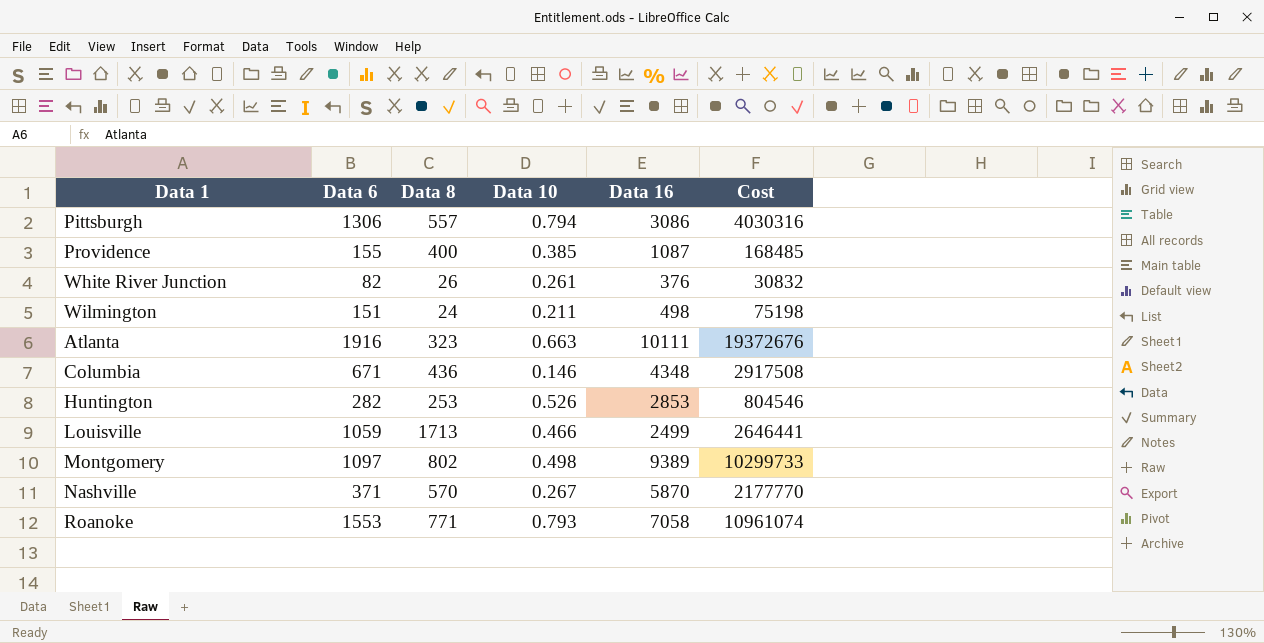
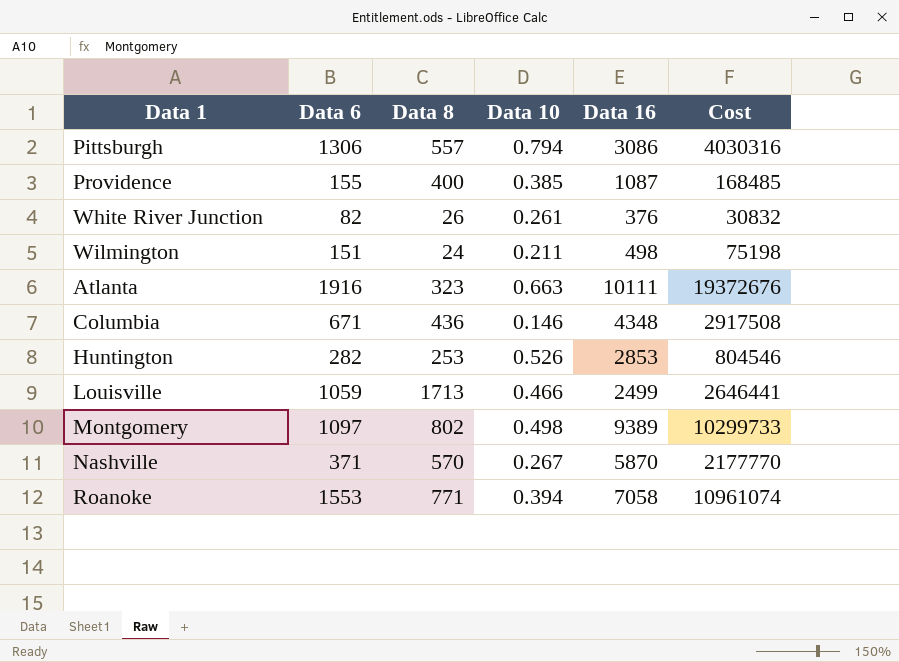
Roanoke | Data 10: 0.793 -> 0.394

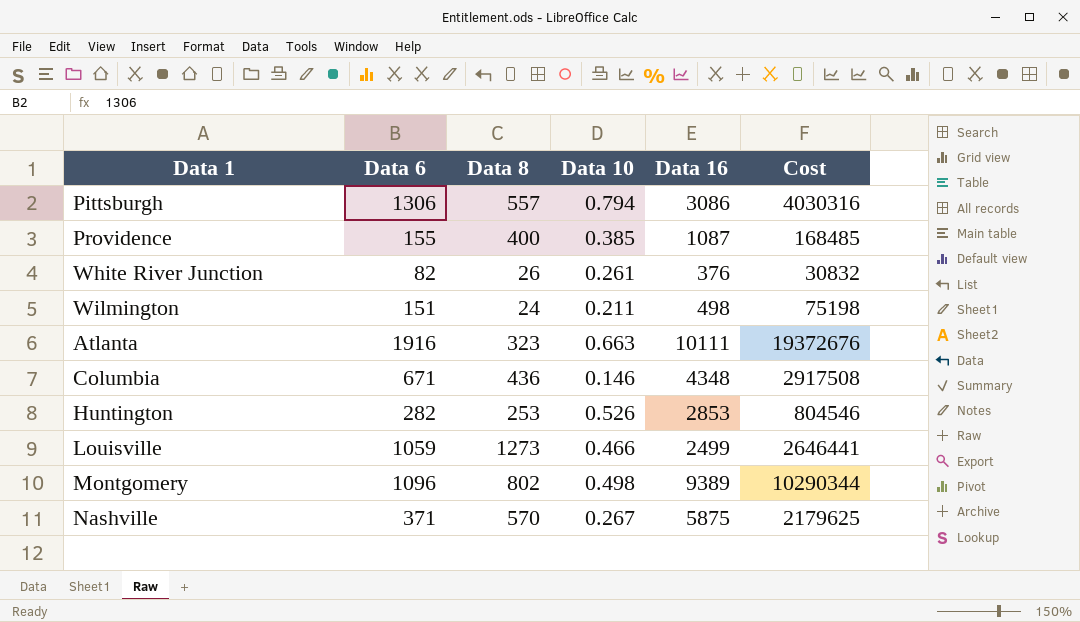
row Roanoke: 1553 | 771 | 0.394 | 7058 | 10961074 -> none
Louisville | Data 8: 1713 -> 1273
Montgomery | Data 6: 1097 -> 1096
Montgomery | Cost: 10299733 -> 10290344
Nashville | Data 16: 5870 -> 5875
Nashville | Cost: 2177770 -> 2179625

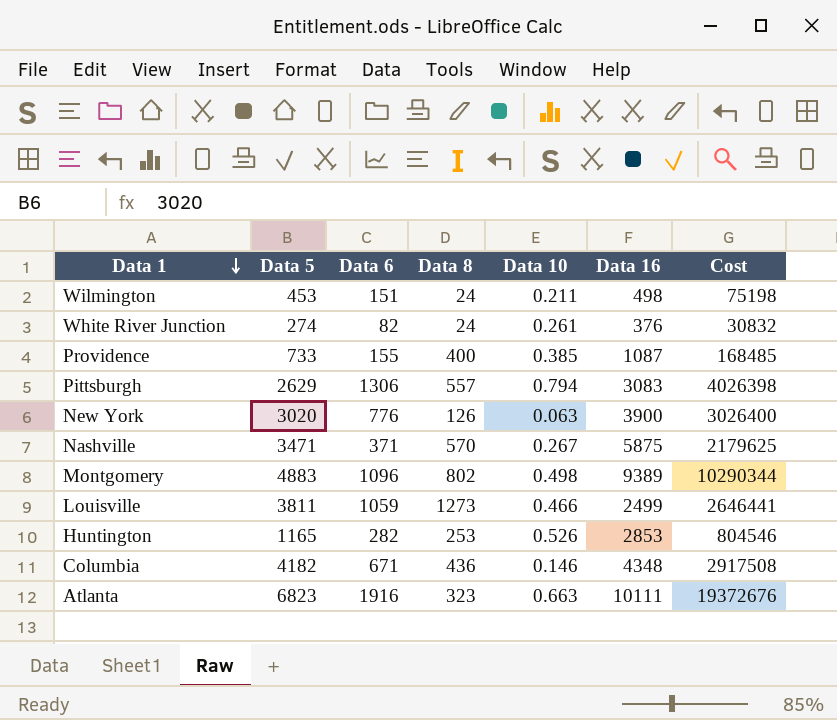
row order: none -> Data 1 descending
column Data 5 | position: none -> 2
White River Junction | Data 8: 26 -> 24
Pittsburgh | Data 16: 3086 -> 3083
Pittsburgh | Cost: 4030316 -> 4026398
row New York: none -> 3020 | 776 | 126 | 0.063 | 3900 | 3026400

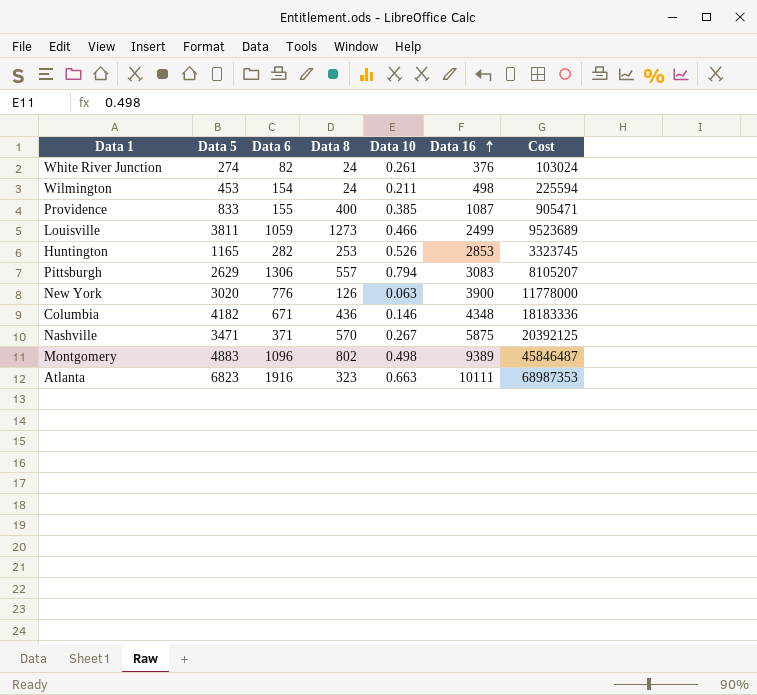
row order: Data 1 descending -> Data 16 ascending
column Cost | formula: [Data 6] * [Data 16] -> [Data 5] * [Data 16]
Wilmington | Data 6: 151 -> 154
Providence | Data 5: 733 -> 833

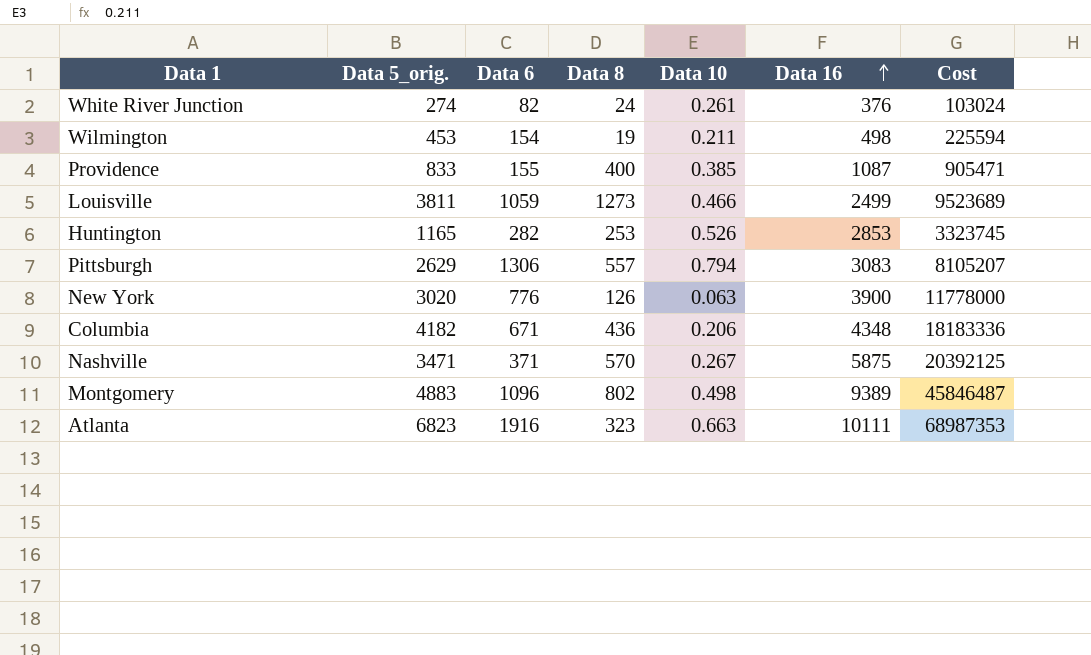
column name: Data 5 -> Data 5_orig.
Wilmington | Data 8: 24 -> 19
Columbia | Data 10: 0.146 -> 0.206

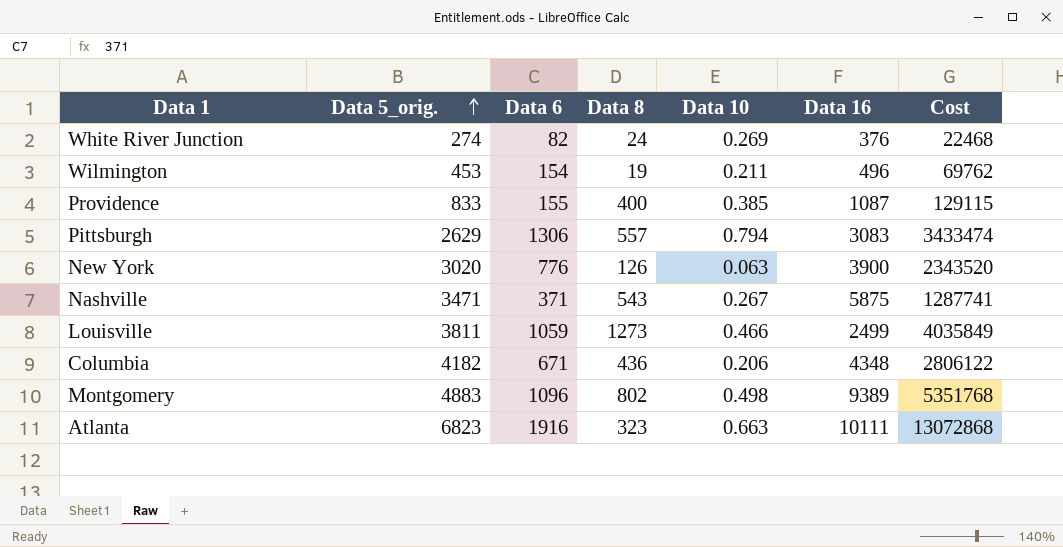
row order: Data 16 ascending -> Data 5_orig. ascending
column Cost | formula: [Data 5_orig.] * [Data 16] -> [Data 5_orig.] * [Data 6]
row Huntington: 1165 | 282 | 253 | 0.526 | 2853 | 3323745 -> none
White River Junction | Data 10: 0.261 -> 0.269
Wilmington | Data 16: 498 -> 496
Nashville | Data 8: 570 -> 543

